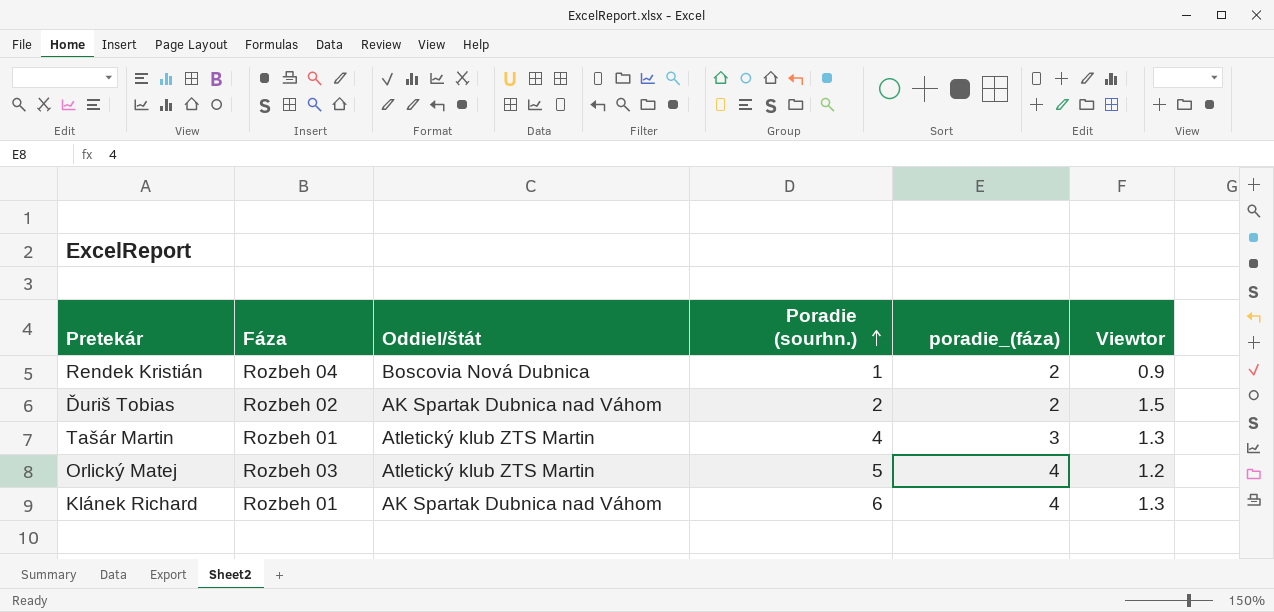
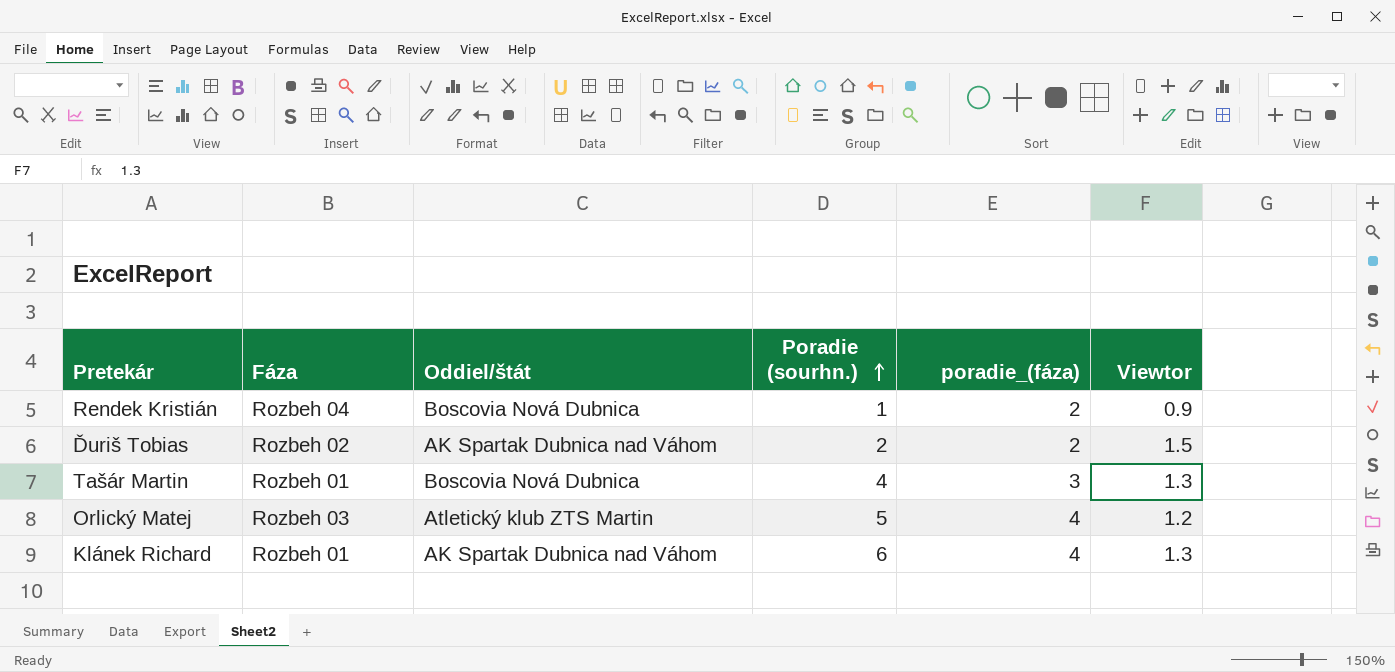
Tašár Martin | Oddiel/štát: Atletický klub ZTS Martin -> Boscovia Nová Dubnica

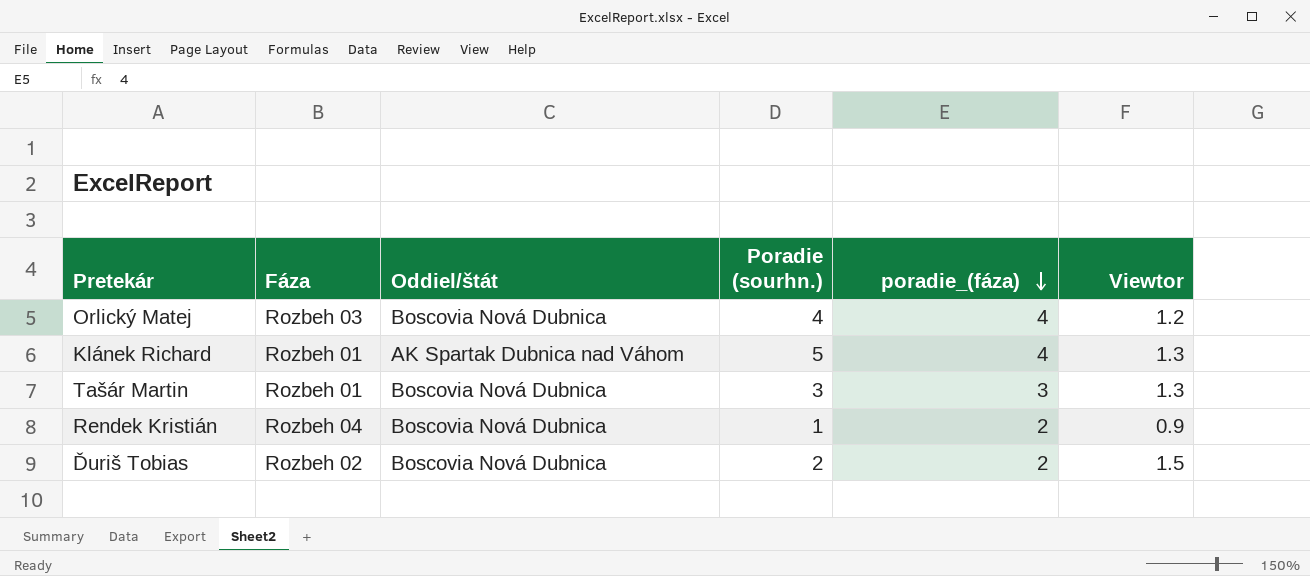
row order: Poradie (sourhn.) ascending -> poradie_(fáza) descending
Orlický Matej | Oddiel/štát: Atletický klub ZTS Martin -> Boscovia Nová Dubnica
Orlický Matej | Poradie (sourhn.): 5 -> 4
Klánek Richard | Poradie (sourhn.): 6 -> 5
Tašár Martin | Poradie (sourhn.): 4 -> 3
Ďuriš Tobias | Oddiel/štát: AK Spartak Dubnica nad Váhom -> Boscovia Nová Dubnica

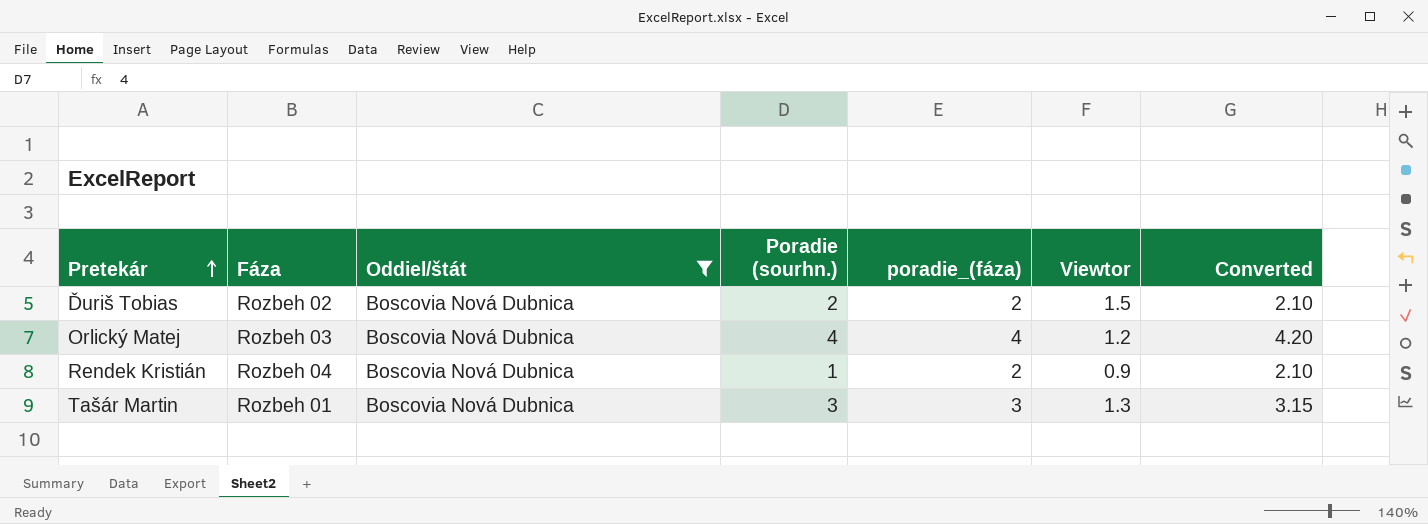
filter: none -> Oddiel/štát = Boscovia Nová Dubnica
row order: poradie_(fáza) descending -> Pretekár ascending
column Converted | formula: none -> [poradie_(fáza)] * 1.05

